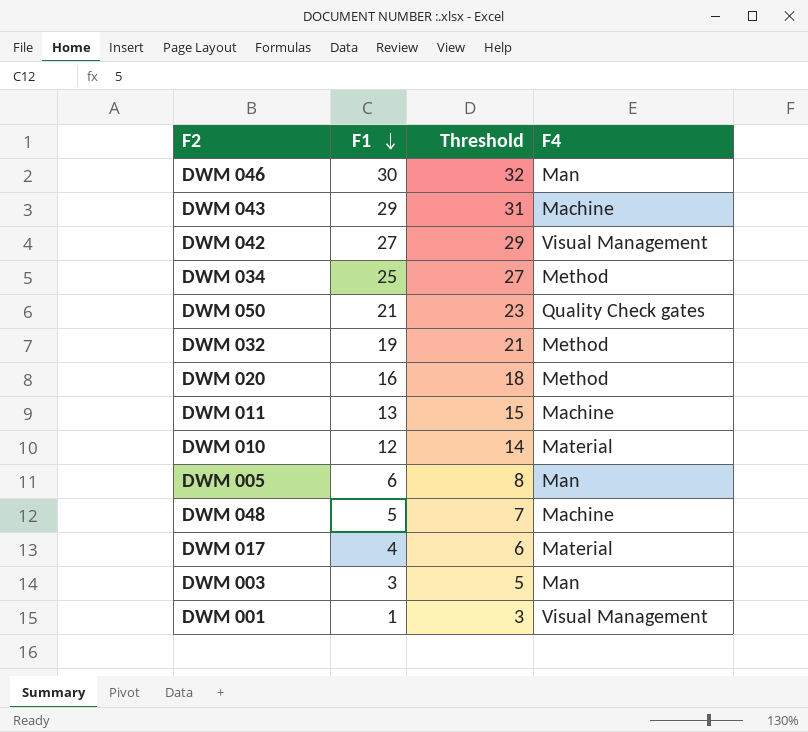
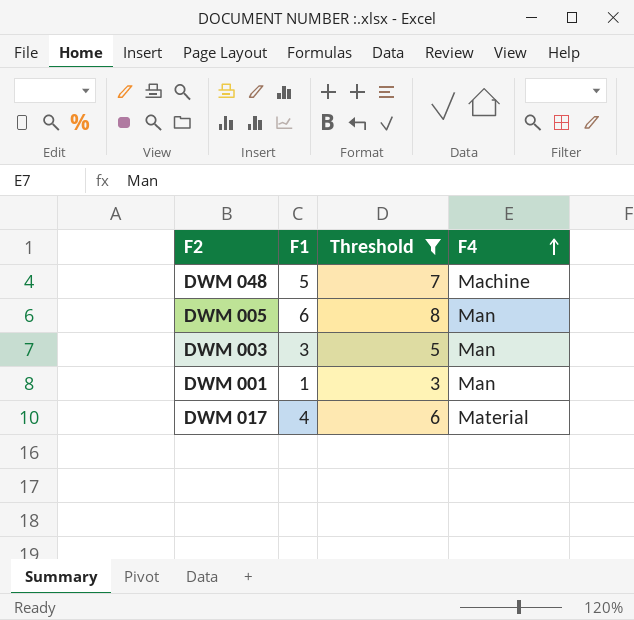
filter: none -> Threshold <= 8
row order: F1 descending -> F4 ascending
DWM 001 | F4: Visual Management -> Man

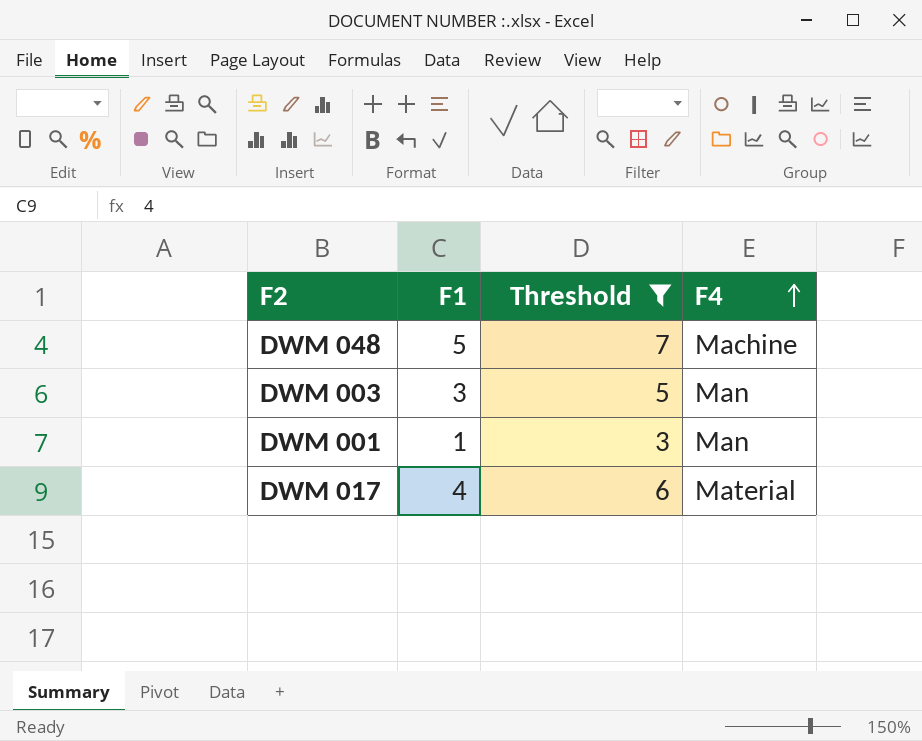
row DWM 005: 6 | 8 | Man -> none

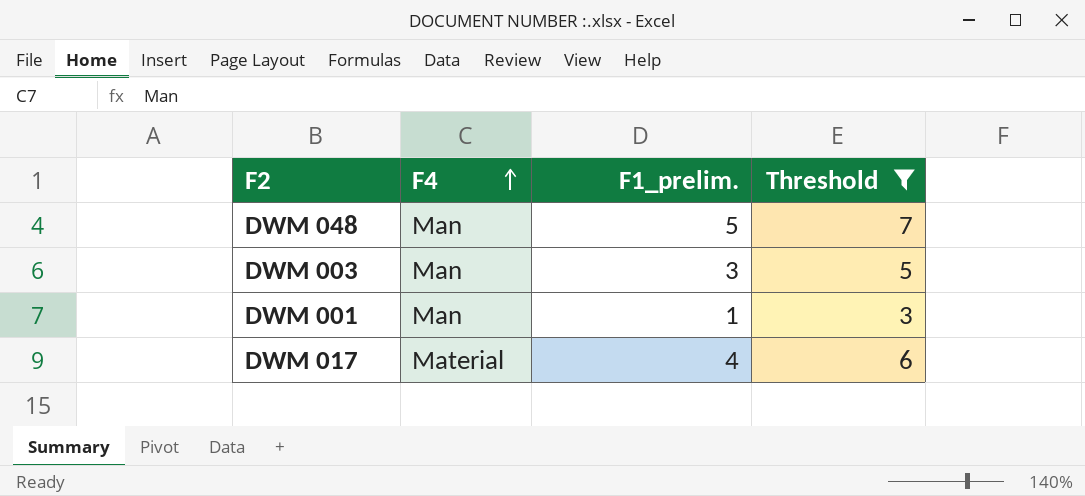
column F4 | position: 4 -> 2
column name: F1 -> F1_prelim.
DWM 048 | F4: Machine -> Man

